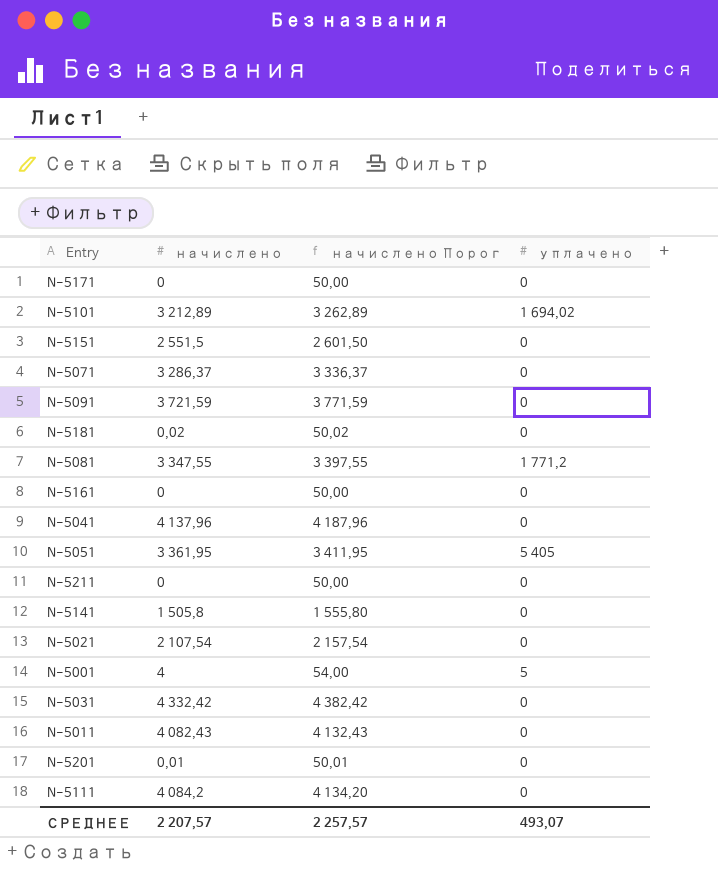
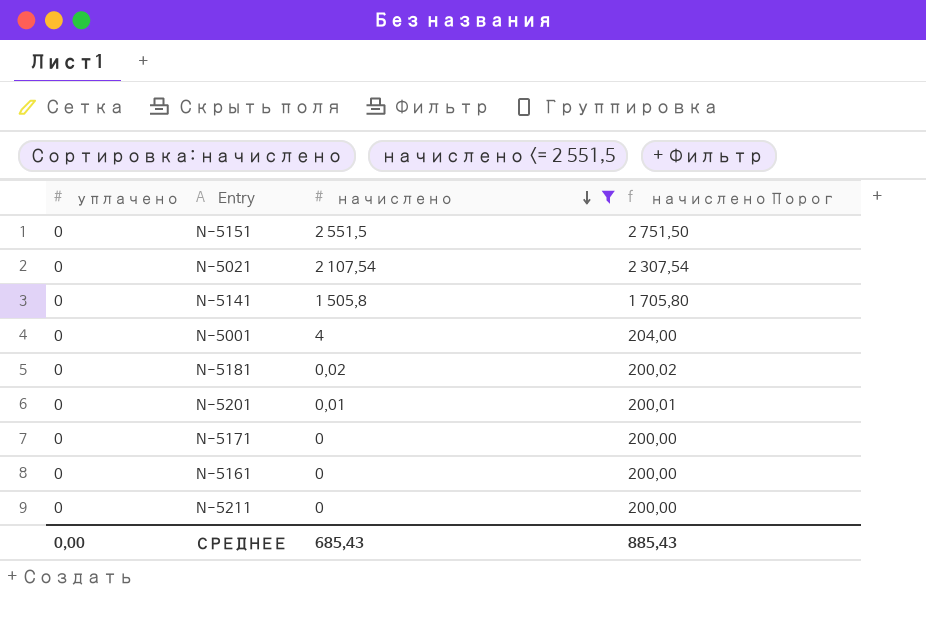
filter: none -> начислено <= 2 551,5
row order: none -> начислено descending
column уплачено | position: 4 -> 1
column начислено Порог | formula: [начислено] + 50 -> [начислено] + 200
N-5001 | уплачено: 5 -> 0
СРЕДНЕЕ | уплачено: 493,07 -> 0,00
СРЕДНЕЕ | начислено: 2 207,57 -> 685,43
СРЕДНЕЕ | начислено Порог: 2 257,57 -> 885,43

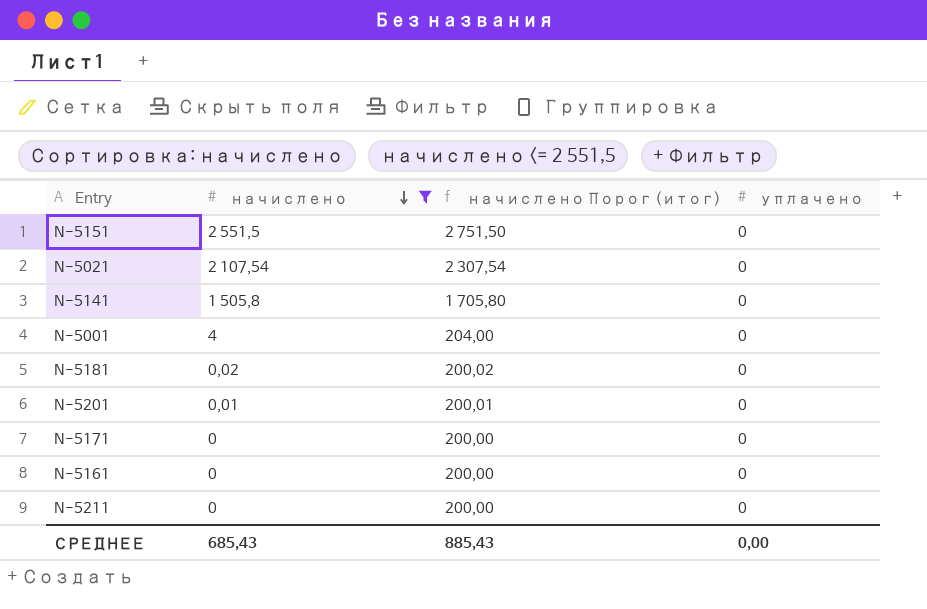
column name: начислено Порог -> начислено Порог (итог)
column уплачено | position: 1 -> 4

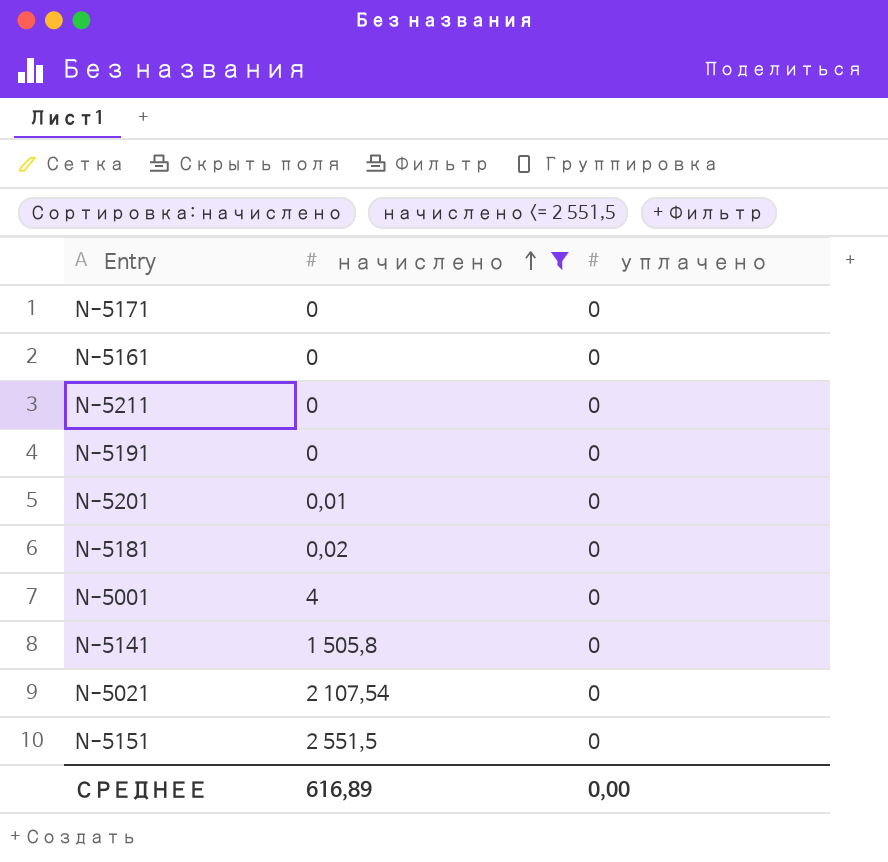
row order: начислено descending -> начислено ascending
column начислено Порог (итог) | formula: [начислено] + 200 -> none
row N-5191: none -> 0 | 0
СРЕДНЕЕ | начислено: 685,43 -> 616,89

